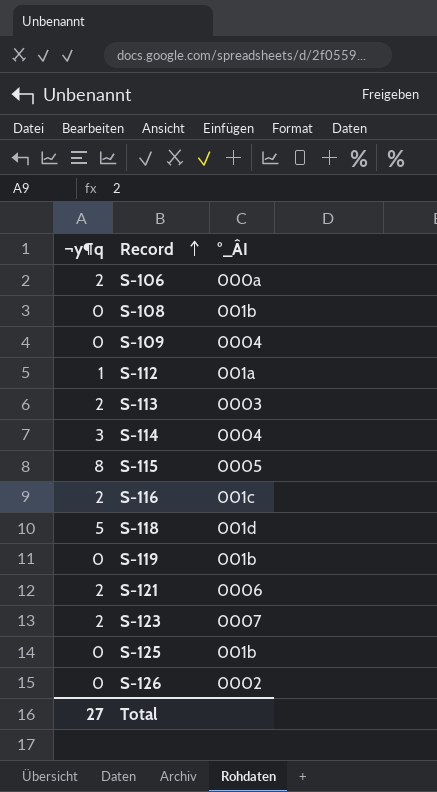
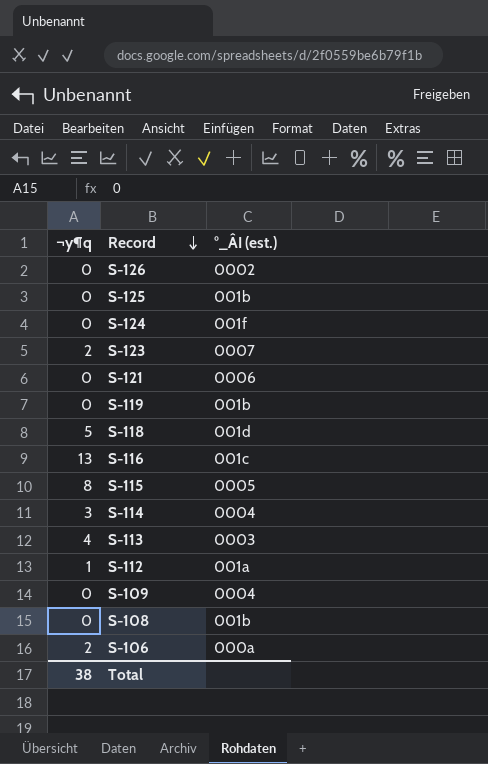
row order: Record ascending -> Record descending
column name: °_ÂI -> °_ÂI (est.)
row S-124: none -> 0 | 001f
S-121 | ¬y¶q: 2 -> 0
S-116 | ¬y¶q: 2 -> 13
S-113 | ¬y¶q: 2 -> 4
Total | ¬y¶q: 27 -> 38

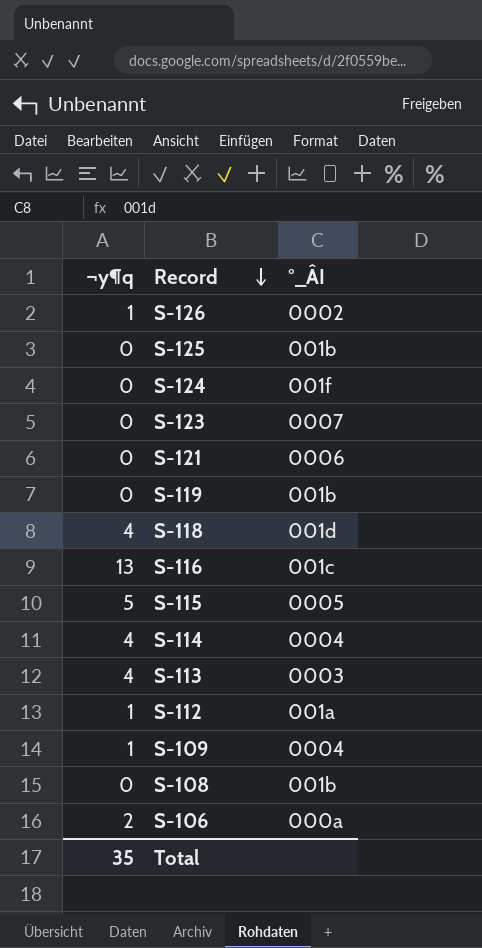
column name: °_ÂI (est.) -> °_ÂI
S-126 | ¬y¶q: 0 -> 1
S-123 | ¬y¶q: 2 -> 0
S-118 | ¬y¶q: 5 -> 4
S-115 | ¬y¶q: 8 -> 5
S-114 | ¬y¶q: 3 -> 4
S-109 | ¬y¶q: 0 -> 1
Total | ¬y¶q: 38 -> 35

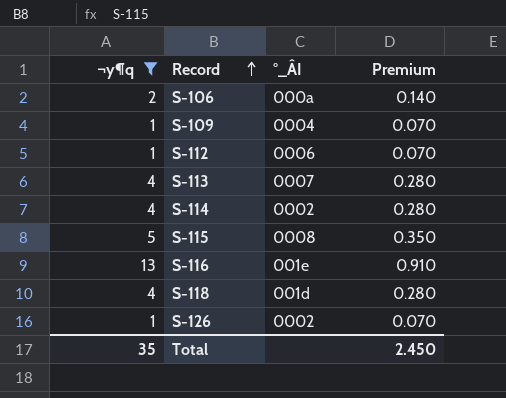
filter: none -> ¬y¶q != 0
row order: Record descending -> Record ascending
column Premium | formula: none -> [¬y¶q] * 0.07
S-112 | °_ÂI: 001a -> 0006
S-113 | °_ÂI: 0003 -> 0007
S-114 | °_ÂI: 0004 -> 0002
S-115 | °_ÂI: 0005 -> 0008
S-116 | °_ÂI: 001c -> 001e

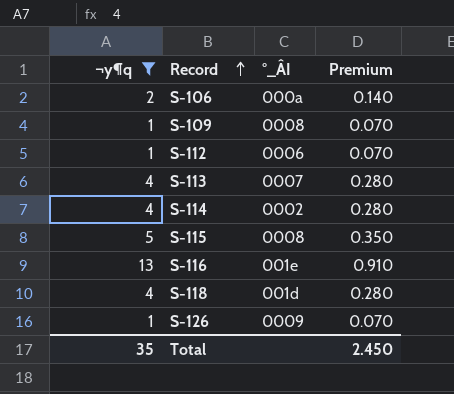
S-109 | °_ÂI: 0004 -> 0008
S-126 | °_ÂI: 0002 -> 0009

